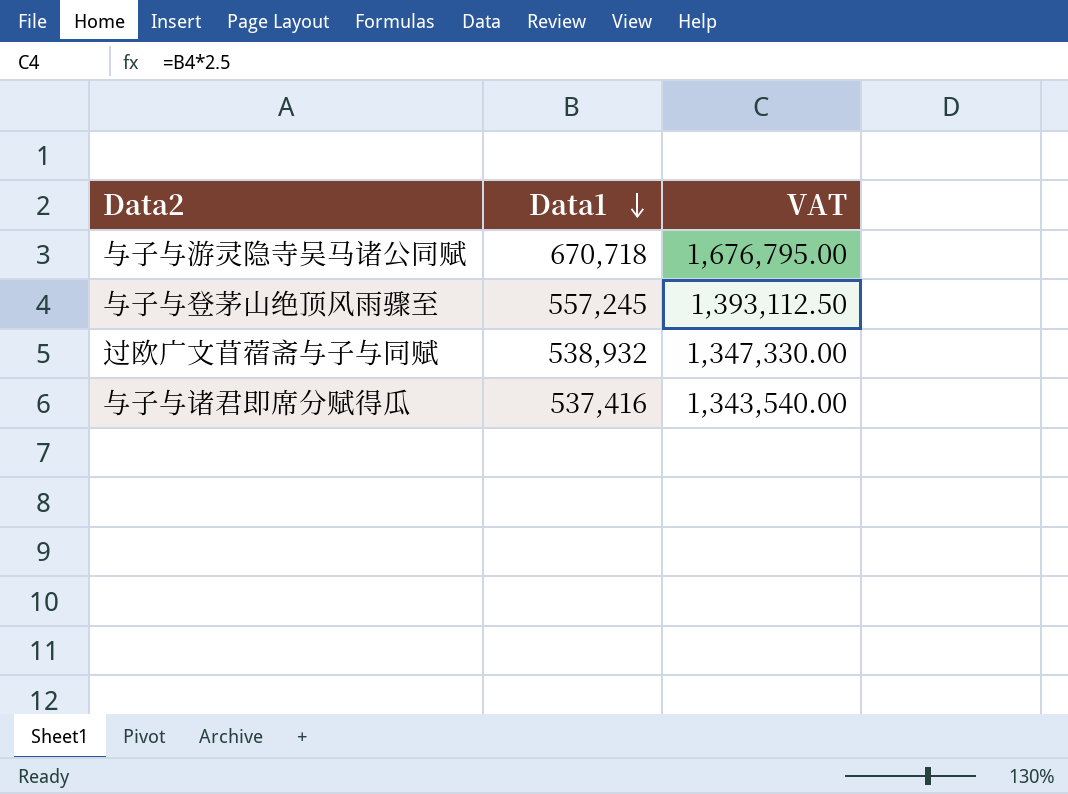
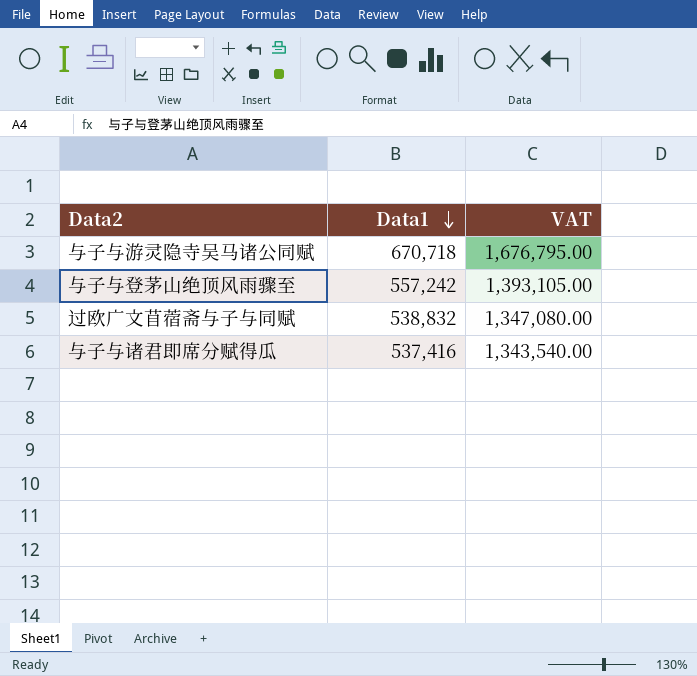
与子与登茅山绝顶风雨骤至 | Data1: 557,245 -> 557,242
与子与登茅山绝顶风雨骤至 | VAT: 1,393,112.50 -> 1,393,105.00
过欧广文苜蓿斋与子与同赋 | Data1: 538,932 -> 538,832
过欧广文苜蓿斋与子与同赋 | VAT: 1,347,330.00 -> 1,347,080.00

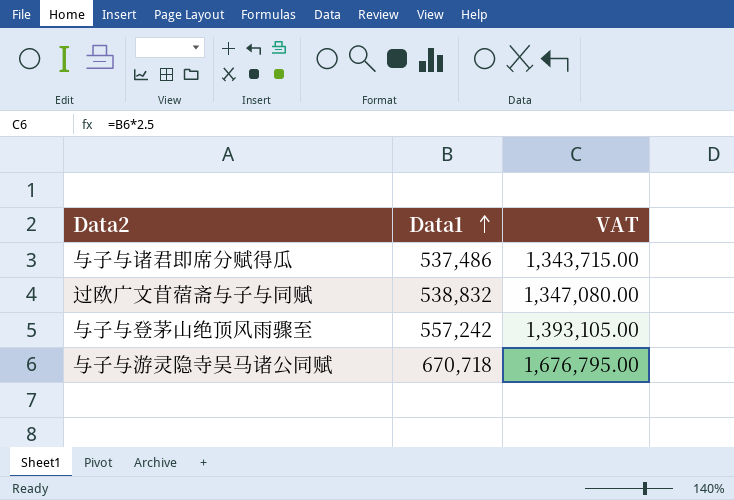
row order: Data1 descending -> Data1 ascending
与子与诸君即席分赋得瓜 | Data1: 537,416 -> 537,486
与子与诸君即席分赋得瓜 | VAT: 1,343,540.00 -> 1,343,715.00

